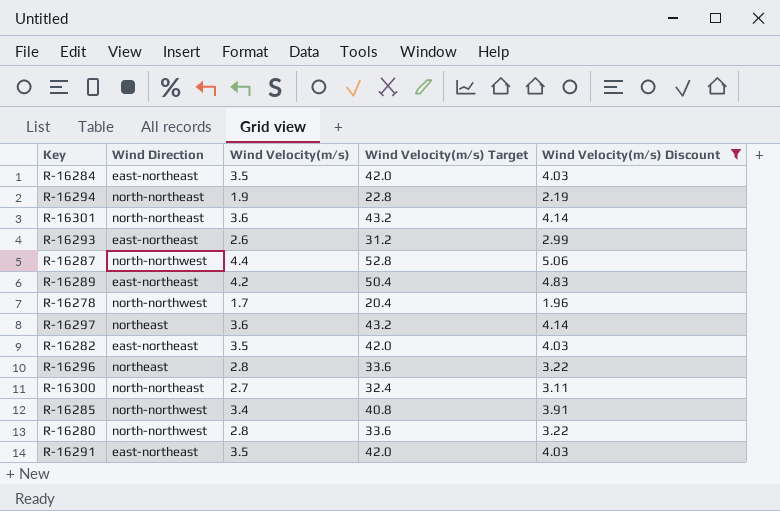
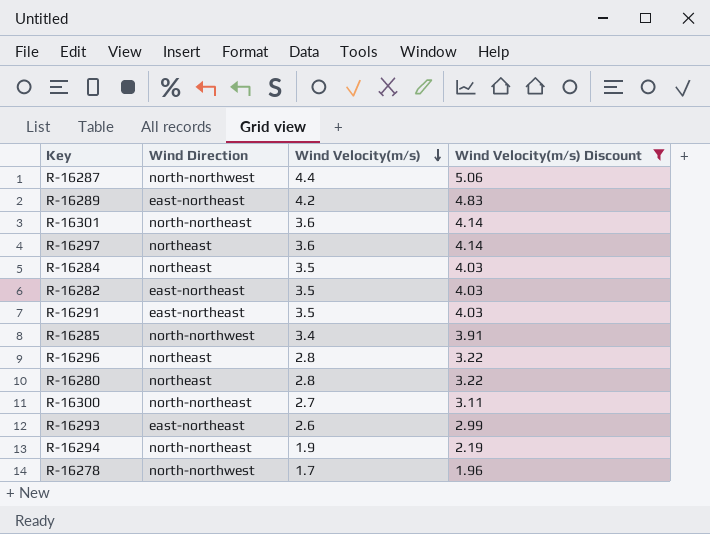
row order: none -> Wind Velocity(m/s) descending
column Wind Velocity(m/s) Target | formula: [Wind Velocity(m/s)] * 12 -> none
R-16284 | Wind Direction: east-northeast -> northeast
R-16280 | Wind Direction: north-northwest -> northeast

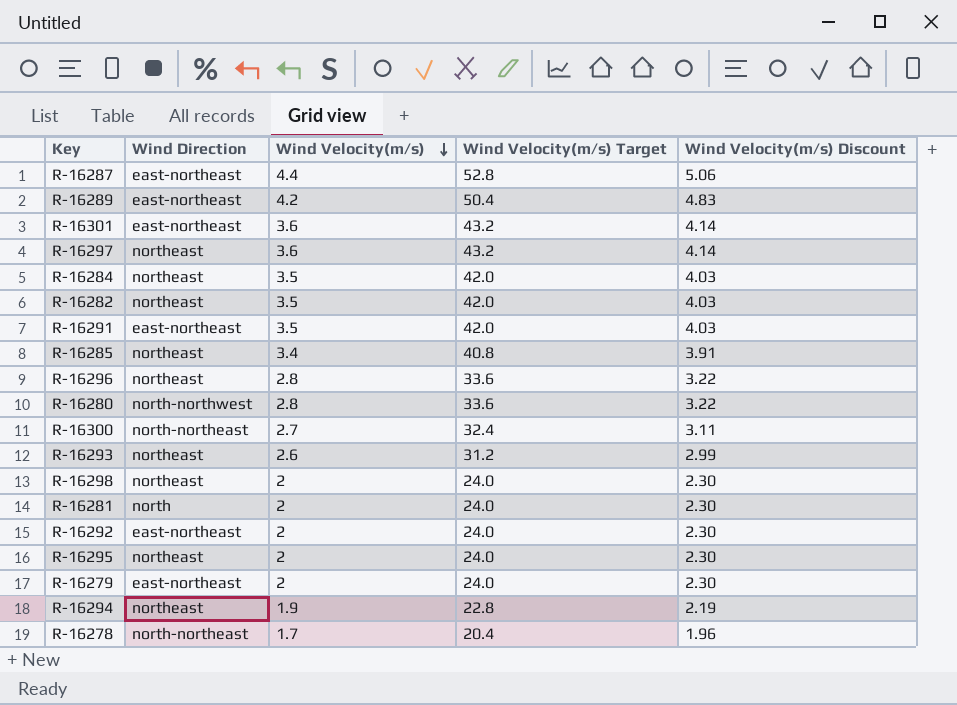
filter: Wind Velocity(m/s) Discount != 2.30 -> none
column Wind Velocity(m/s) Target | formula: none -> [Wind Velocity(m/s)] * 12
R-16287 | Wind Direction: north-northwest -> east-northeast
R-16301 | Wind Direction: north-northeast -> east-northeast
R-16282 | Wind Direction: east-northeast -> northeast
R-16285 | Wind Direction: north-northwest -> northeast
R-16280 | Wind Direction: northeast -> north-northwest
R-16293 | Wind Direction: east-northeast -> northeast
R-16294 | Wind Direction: north-northeast -> northeast
R-16278 | Wind Direction: north-northwest -> north-northeast

